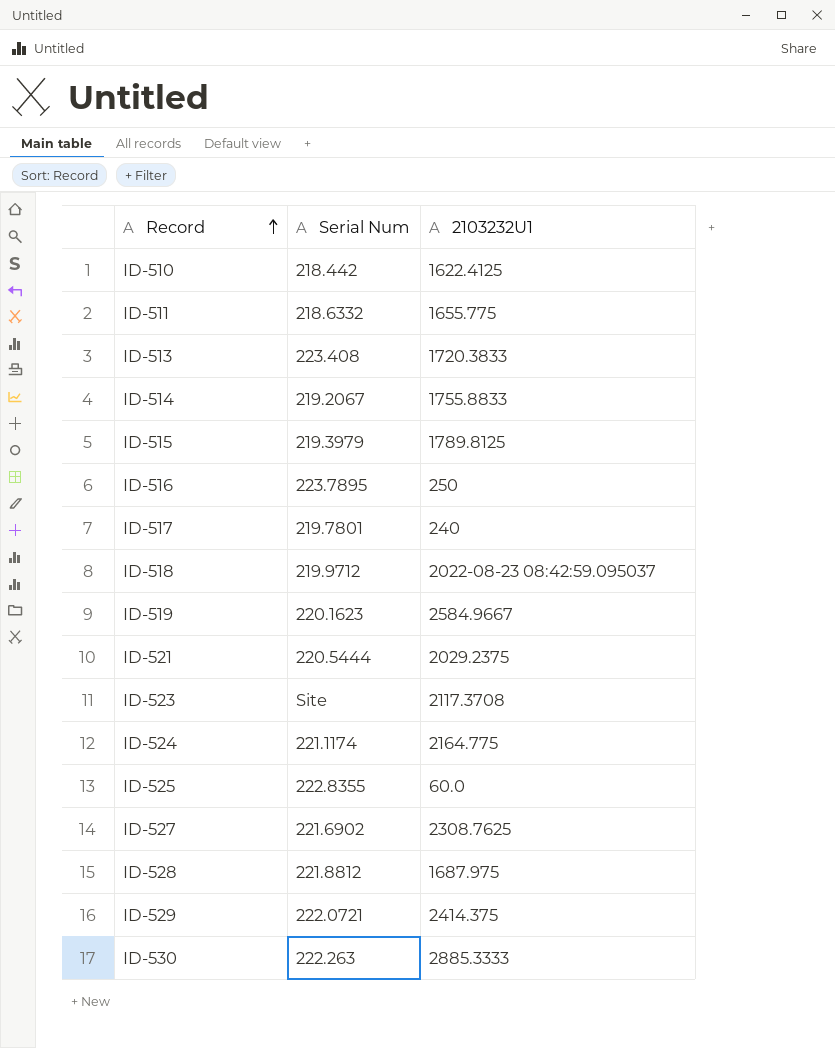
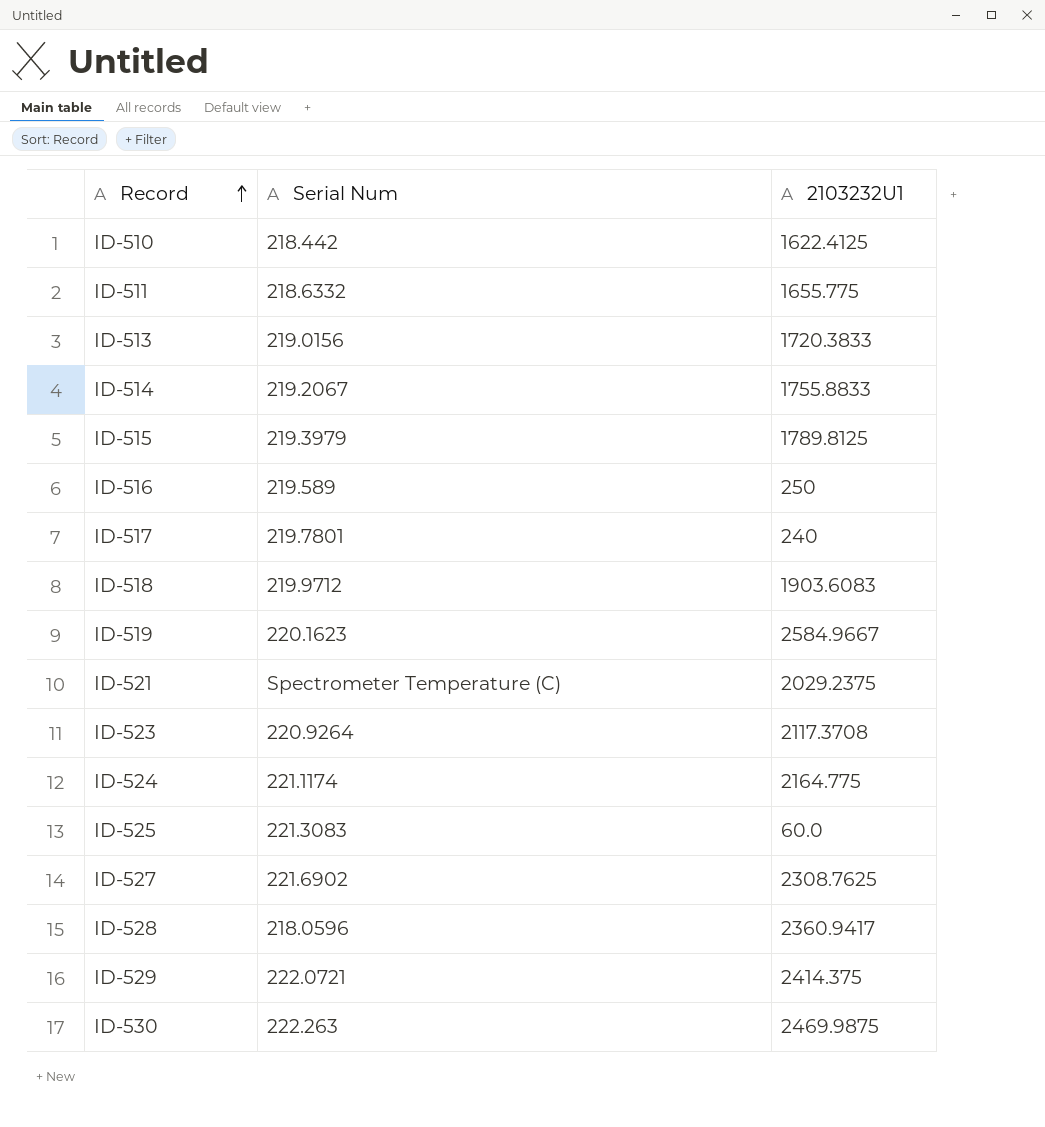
ID-513 | Serial Num: 223.408 -> 219.0156
ID-516 | Serial Num: 223.7895 -> 219.589
ID-518 | 2103232U1: 2022-08-23 08:42:59.095037 -> 1903.6083
ID-521 | Serial Num: 220.5444 -> Spectrometer Temperature (C)
ID-523 | Serial Num: Site -> 220.9264
ID-525 | Serial Num: 222.8355 -> 221.3083
ID-528 | Serial Num: 221.8812 -> 218.0596
ID-528 | 2103232U1: 1687.975 -> 2360.9417
ID-530 | 2103232U1: 2885.3333 -> 2469.9875

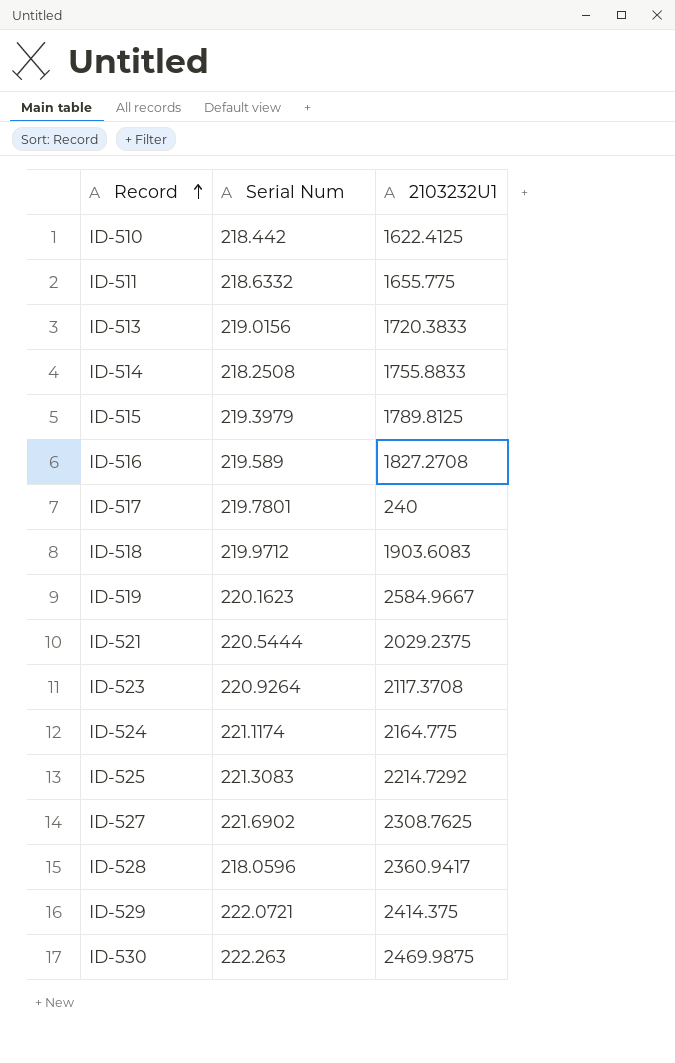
ID-514 | Serial Num: 219.2067 -> 218.2508
ID-516 | 2103232U1: 250 -> 1827.2708
ID-521 | Serial Num: Spectrometer Temperature (C) -> 220.5444
ID-525 | 2103232U1: 60.0 -> 2214.7292

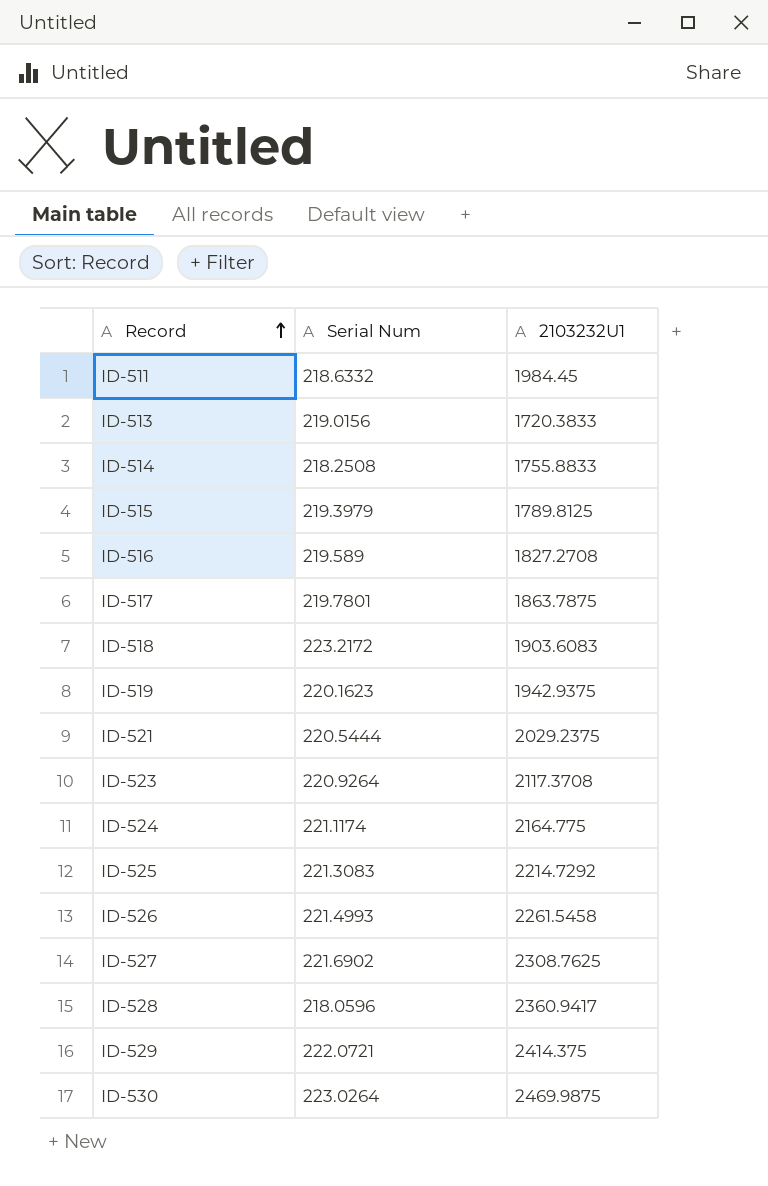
row ID-510: 218.442 | 1622.4125 -> none
ID-511 | 2103232U1: 1655.775 -> 1984.45
ID-517 | 2103232U1: 240 -> 1863.7875
ID-518 | Serial Num: 219.9712 -> 223.2172
ID-519 | 2103232U1: 2584.9667 -> 1942.9375
row ID-526: none -> 221.4993 | 2261.5458
ID-530 | Serial Num: 222.263 -> 223.0264

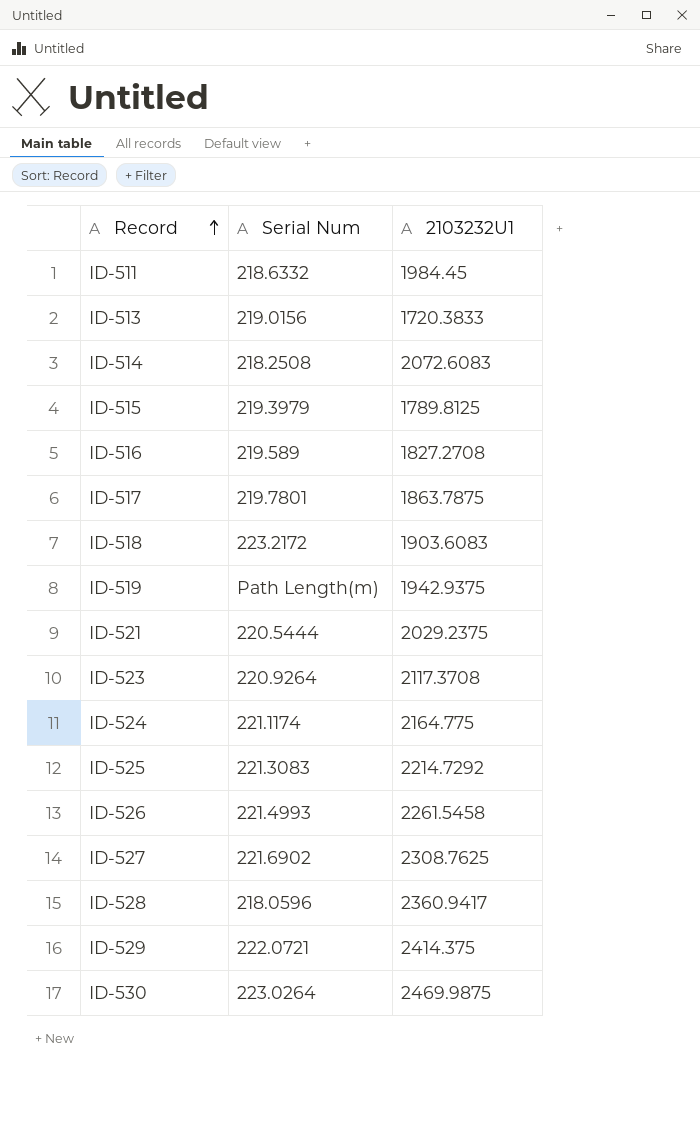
ID-514 | 2103232U1: 1755.8833 -> 2072.6083
ID-519 | Serial Num: 220.1623 -> Path Length(m)

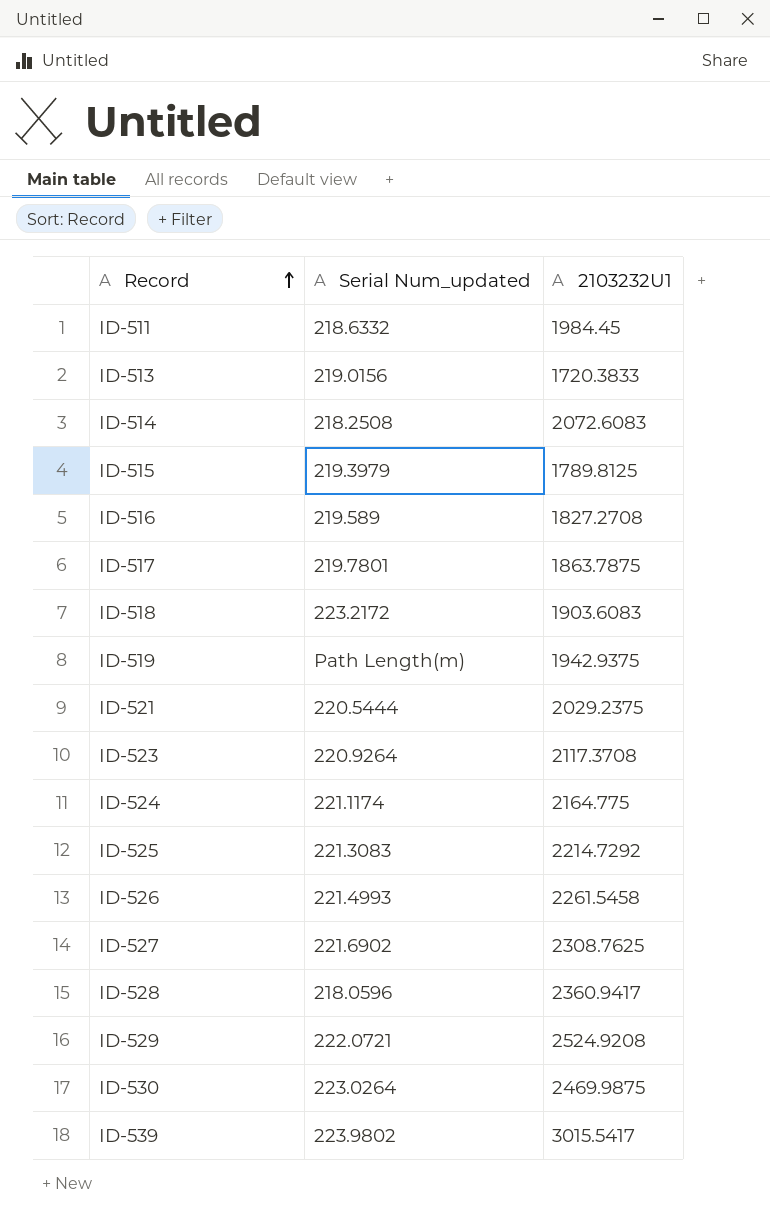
column name: Serial Num -> Serial Num_updated
ID-529 | 2103232U1: 2414.375 -> 2524.9208
row ID-539: none -> 223.9802 | 3015.5417

